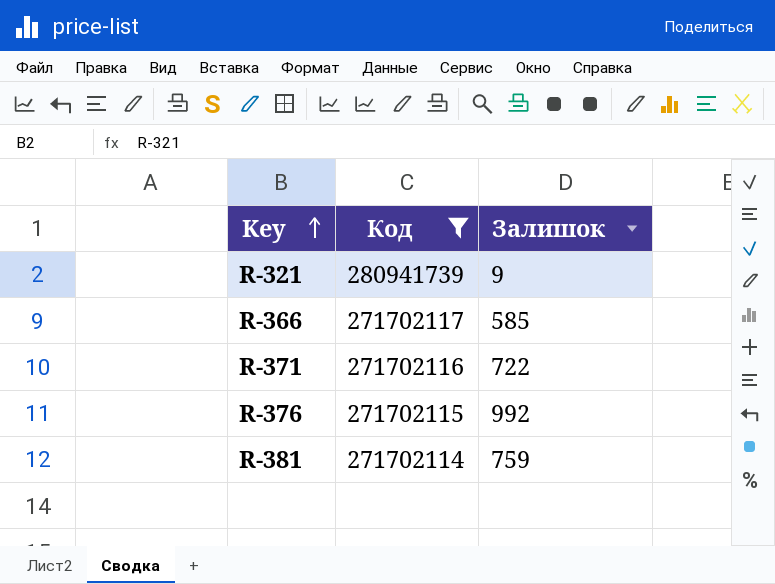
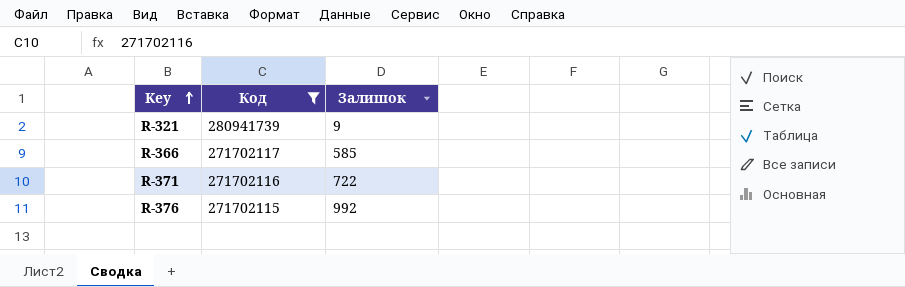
row R-381: 271702114 | 759 -> none

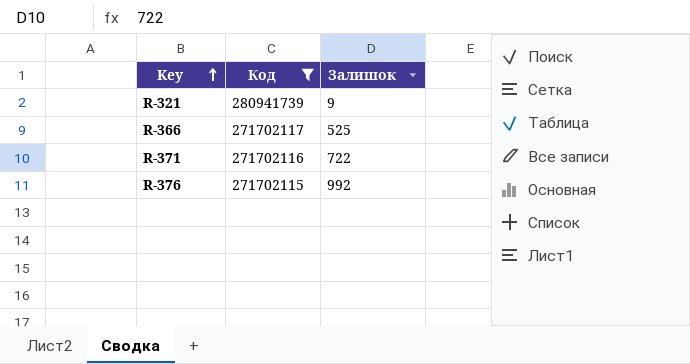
R-366 | Залишок: 585 -> 525

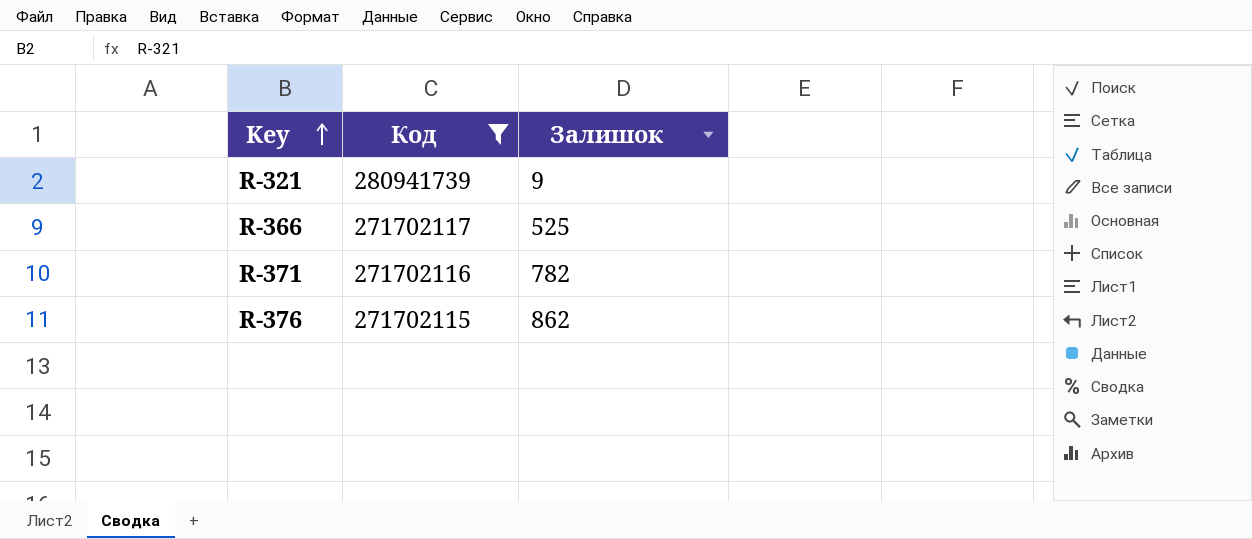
R-371 | Залишок: 722 -> 782
R-376 | Залишок: 992 -> 862

